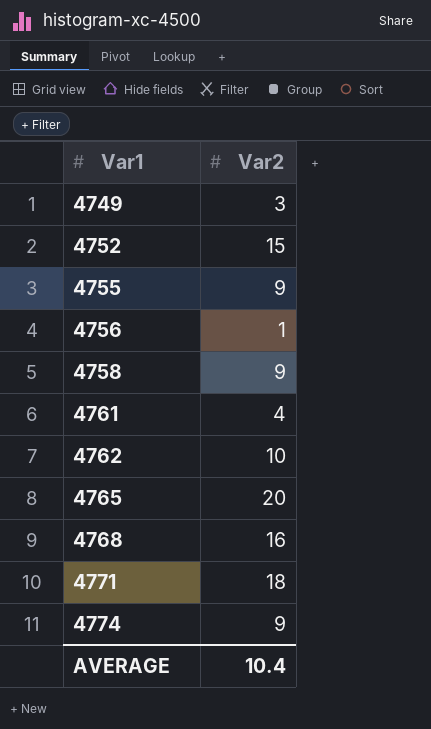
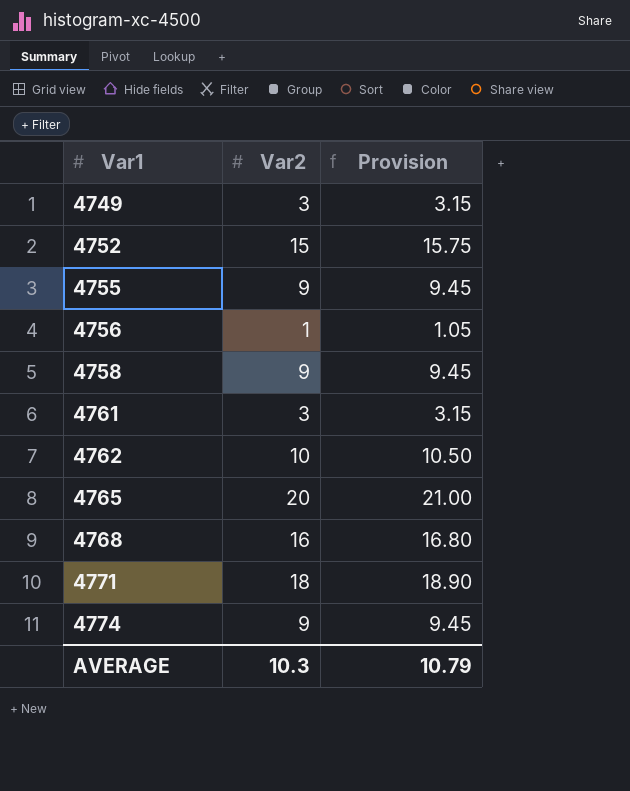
column Provision | formula: none -> [Var2] * 1.05
4761 | Var2: 4 -> 3
AVERAGE | Var2: 10.4 -> 10.3

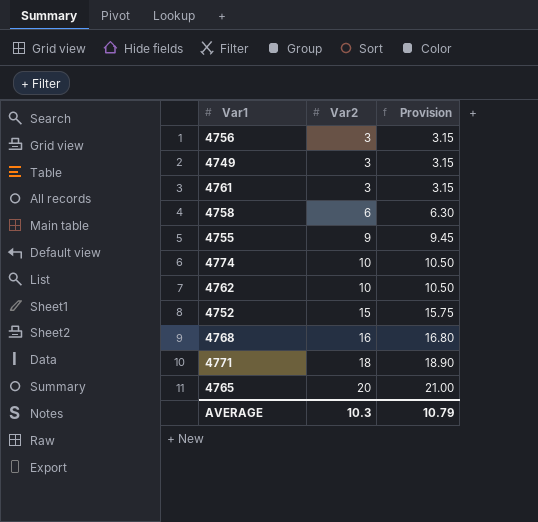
row order: Var1 ascending -> Var2 ascending
4756 | Var2: 1 -> 3
4756 | Provision: 1.05 -> 3.15
4758 | Var2: 9 -> 6
4758 | Provision: 9.45 -> 6.30
4774 | Var2: 9 -> 10
4774 | Provision: 9.45 -> 10.50

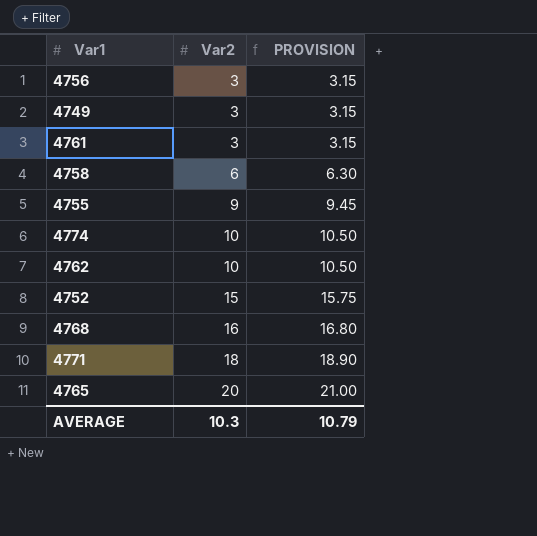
column name: Provision -> PROVISION

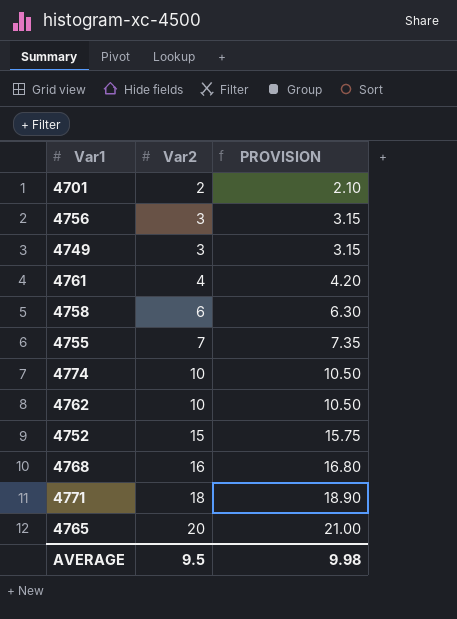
row 4701: none -> 2 | 2.10
4761 | Var2: 3 -> 4
4761 | PROVISION: 3.15 -> 4.20
4755 | Var2: 9 -> 7
4755 | PROVISION: 9.45 -> 7.35
AVERAGE | Var2: 10.3 -> 9.5
AVERAGE | PROVISION: 10.79 -> 9.98

